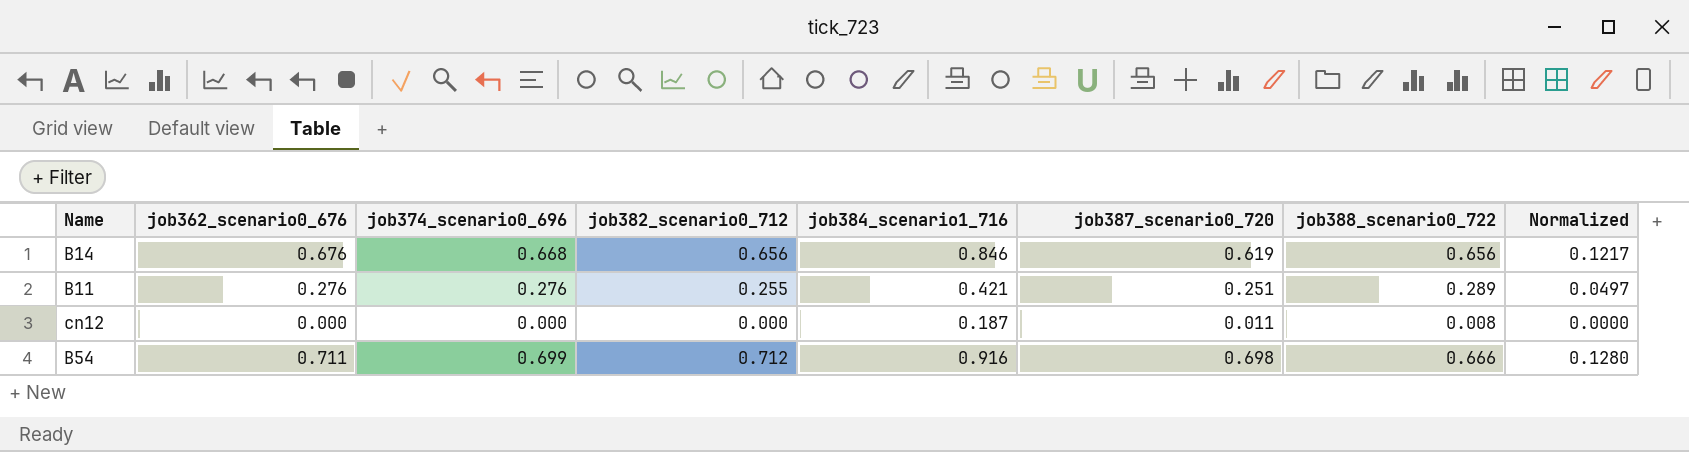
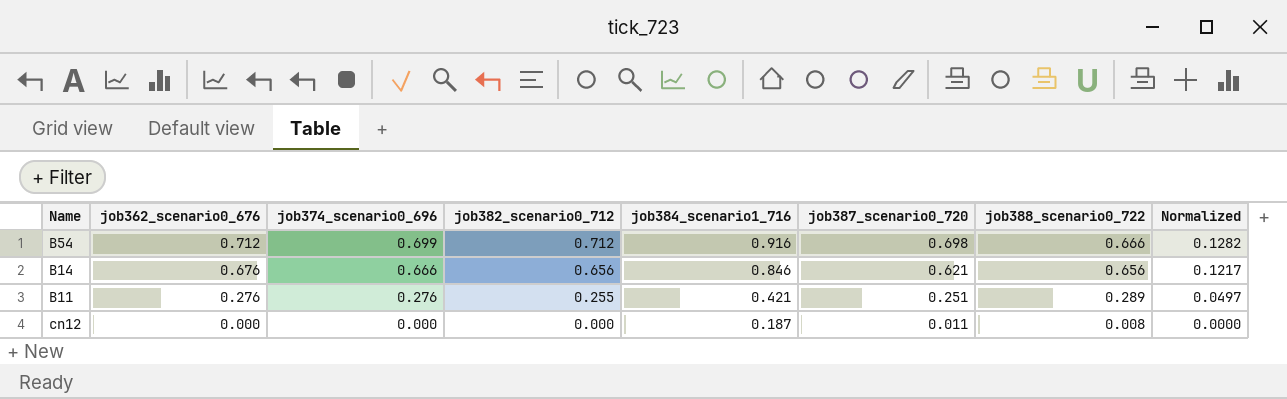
row order: none -> job362_scenario0_676 descending
B54 | job362_scenario0_676: 0.711 -> 0.712
B54 | Normalized: 0.1280 -> 0.1282
B14 | job374_scenario0_696: 0.668 -> 0.666
B14 | job387_scenario0_720: 0.619 -> 0.621

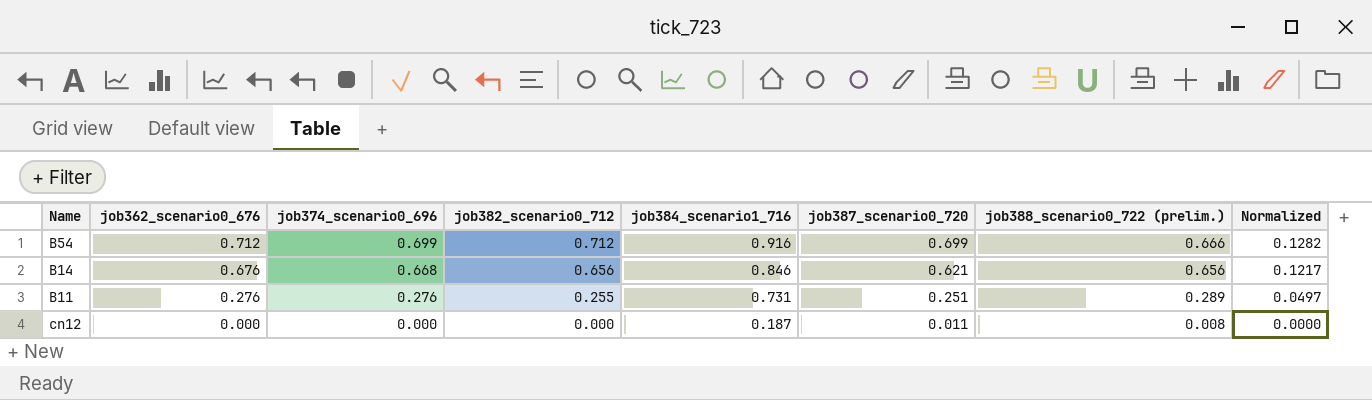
column name: job388_scenario0_722 -> job388_scenario0_722 (prelim.)
B54 | job387_scenario0_720: 0.698 -> 0.699
B14 | job374_scenario0_696: 0.666 -> 0.668
B11 | job384_scenario1_716: 0.421 -> 0.731

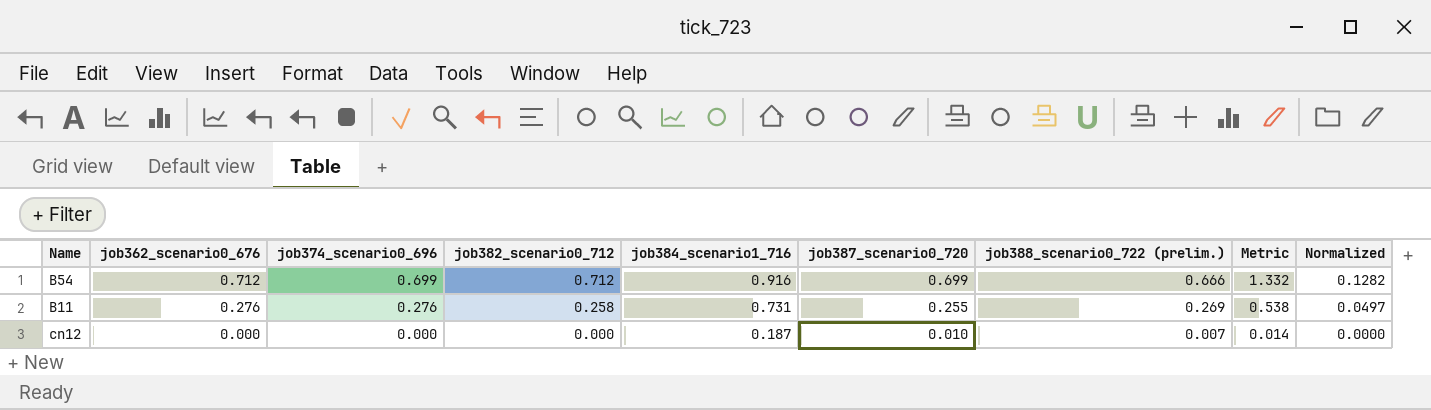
column Metric | formula: none -> [job388_scenario0_722 (prelim.)] * 2
row B14: 0.676 | 0.668 | 0.656 | 0.846 | 0.621 | 0.656 | 0.1217 -> none
B11 | job382_scenario0_712: 0.255 -> 0.258
B11 | job387_scenario0_720: 0.251 -> 0.255
B11 | job388_scenario0_722 (prelim.): 0.289 -> 0.269
cn12 | job387_scenario0_720: 0.011 -> 0.010
cn12 | job388_scenario0_722 (prelim.): 0.008 -> 0.007

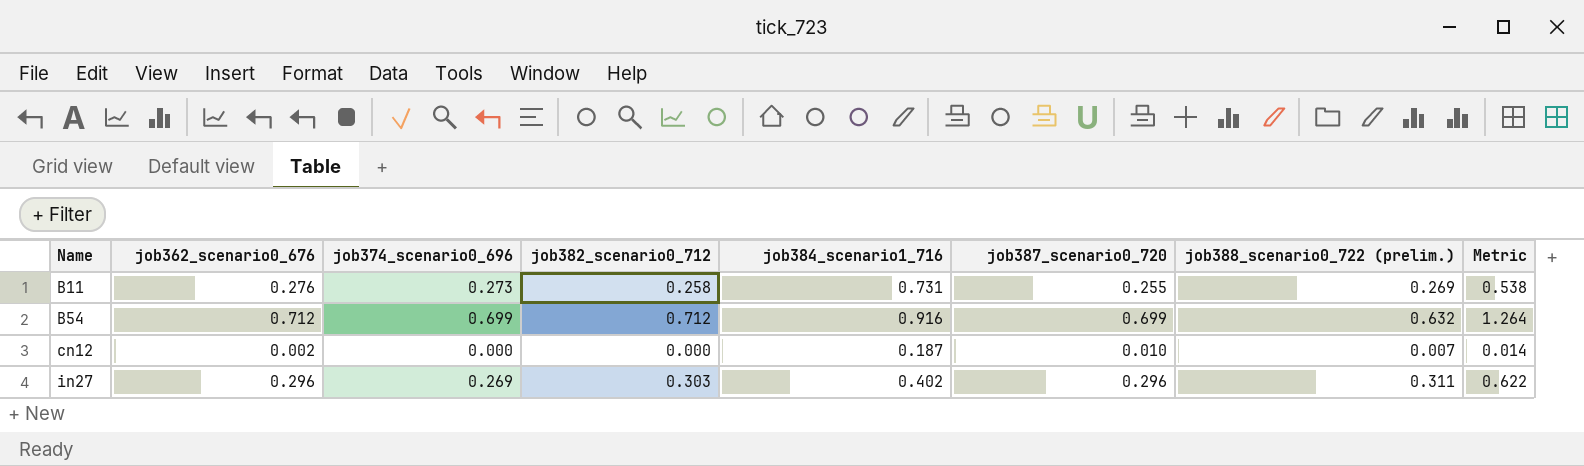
row order: job362_scenario0_676 descending -> Name ascending
column Normalized | formula: [job362_scenario0_676] * 0.18 -> none
B11 | job374_scenario0_696: 0.276 -> 0.273
B54 | job388_scenario0_722 (prelim.): 0.666 -> 0.632
B54 | Metric: 1.332 -> 1.264
cn12 | job362_scenario0_676: 0.000 -> 0.002
row in27: none -> 0.296 | 0.269 | 0.303 | 0.402 | 0.296 | 0.311 | 0.622

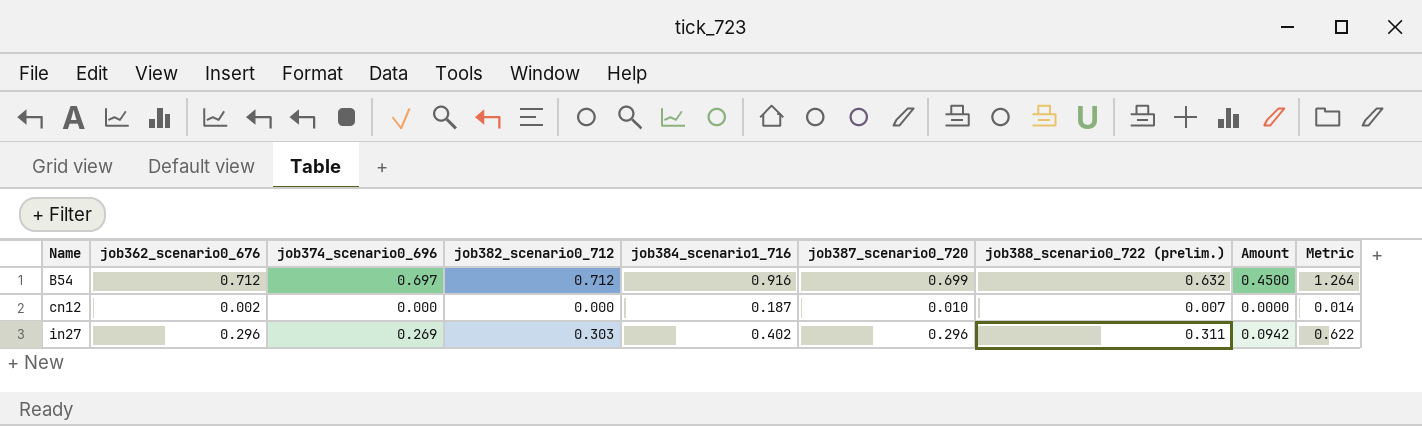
column Amount | formula: none -> [job382_scenario0_712] * [job388_scenario0_722 (prelim.)]
row B11: 0.276 | 0.273 | 0.258 | 0.731 | 0.255 | 0.269 | 0.538 -> none
B54 | job374_scenario0_696: 0.699 -> 0.697

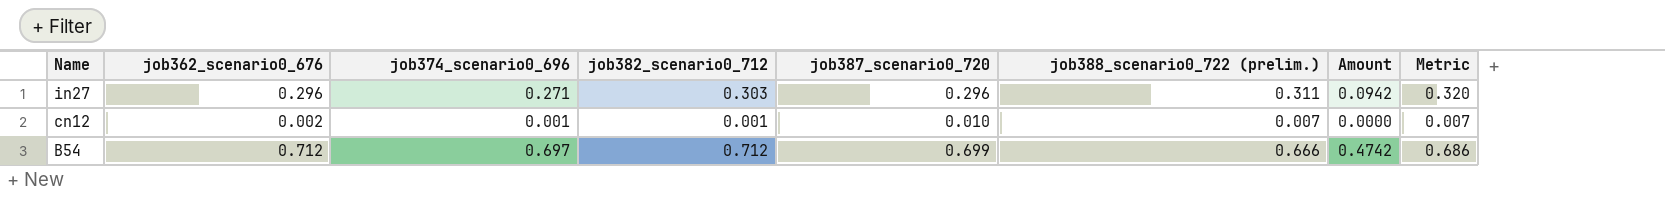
row order: Name ascending -> Name descending
column job384_scenario1_716 | position: 5 -> none
column Metric | formula: [job388_scenario0_722 (prelim.)] * 2 -> [job388_scenario0_722 (prelim.)] * 1.03
in27 | job374_scenario0_696: 0.269 -> 0.271
cn12 | job374_scenario0_696: 0.000 -> 0.001
cn12 | job382_scenario0_712: 0.000 -> 0.001
B54 | job388_scenario0_722 (prelim.): 0.632 -> 0.666
B54 | Amount: 0.4500 -> 0.4742

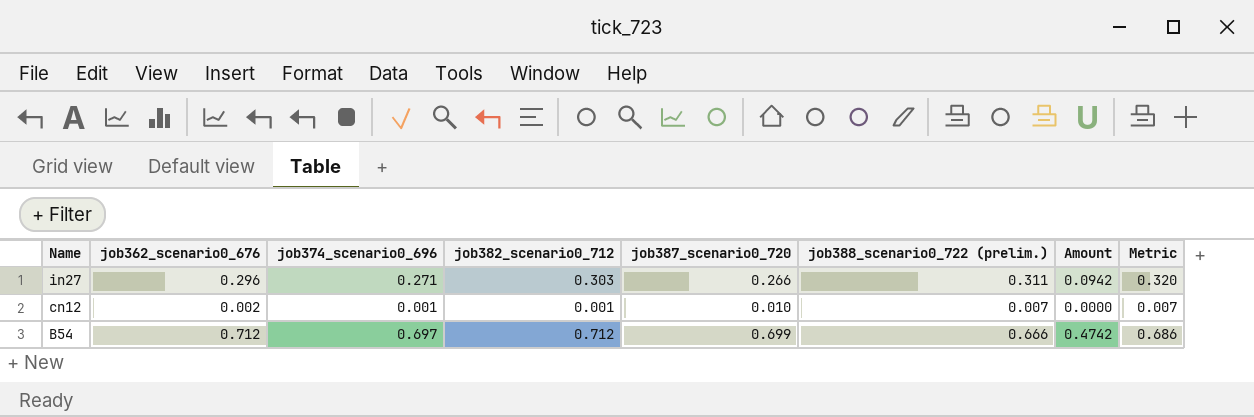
in27 | job387_scenario0_720: 0.296 -> 0.266

